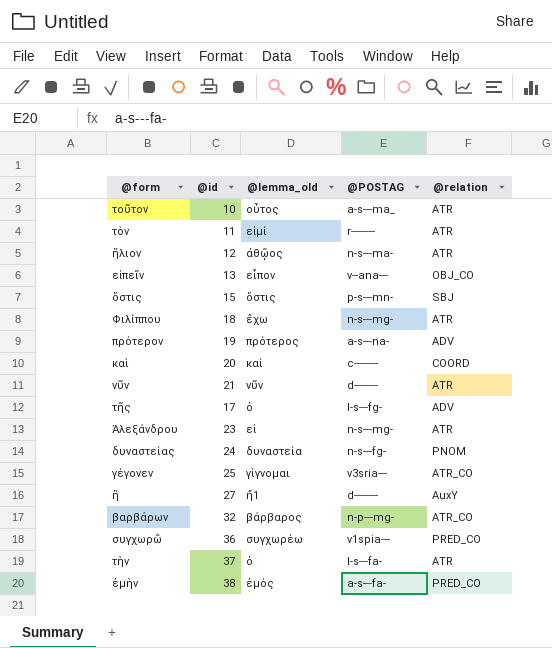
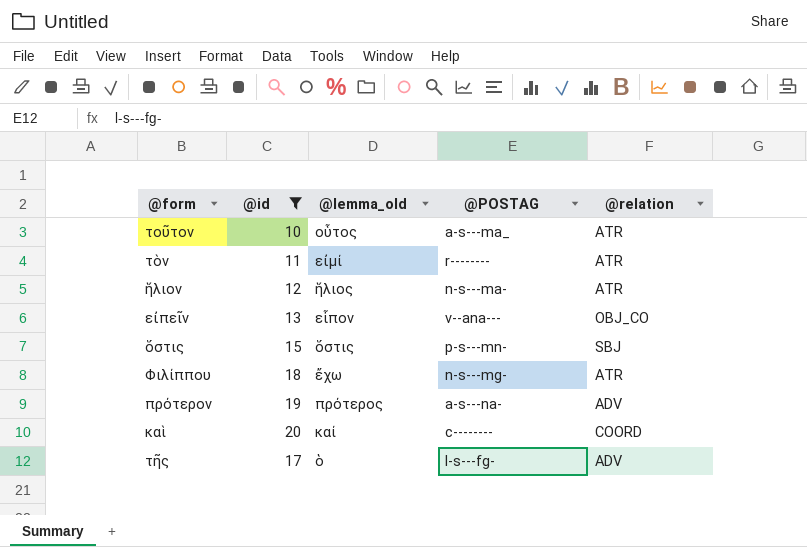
filter: none -> @id <= 20
ἥλιον | @lemma_old: ἀθῷος -> ἥλιος

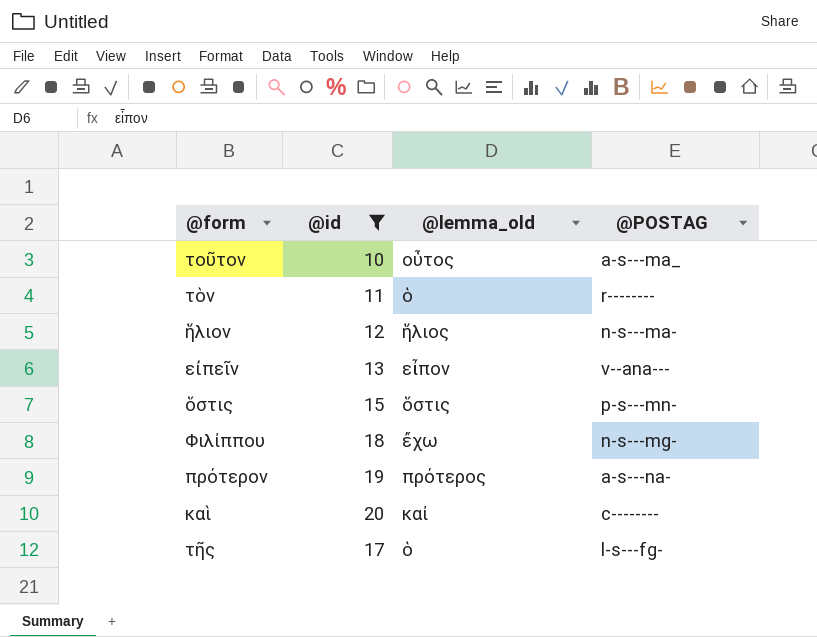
column @relation | position: 5 -> none
τὸν | @lemma_old: εἰμί -> ὁ

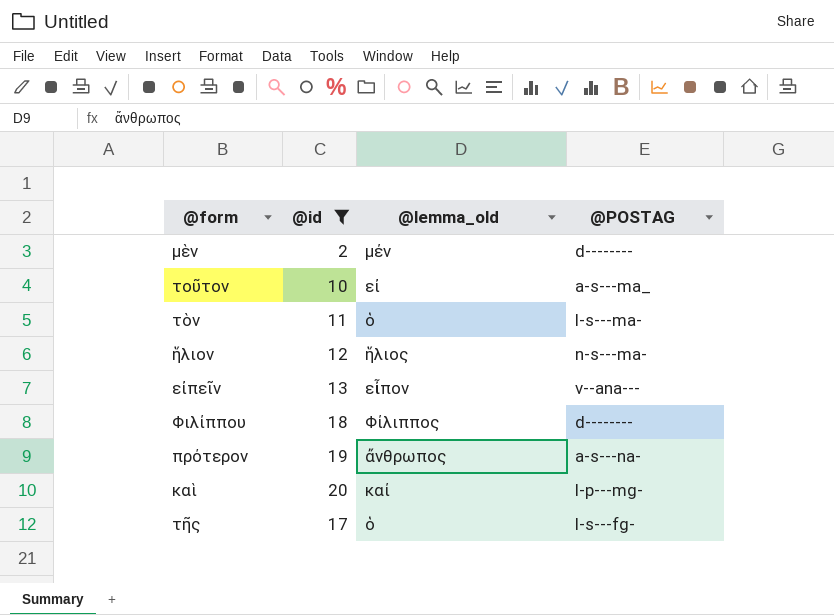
row ὅστις: 15 | ὅστις | p-s---mn- -> none
row μὲν: none -> 2 | μέν | d--------
τοῦτον | @lemma_old: οὗτος -> εἰ
τὸν | @POSTAG: r-------- -> l-s---ma-
Φιλίππου | @lemma_old: ἔχω -> Φίλιππος
Φιλίππου | @POSTAG: n-s---mg- -> d--------
πρότερον | @lemma_old: πρότερος -> ἄνθρωπος
καὶ | @POSTAG: c-------- -> l-p---mg-

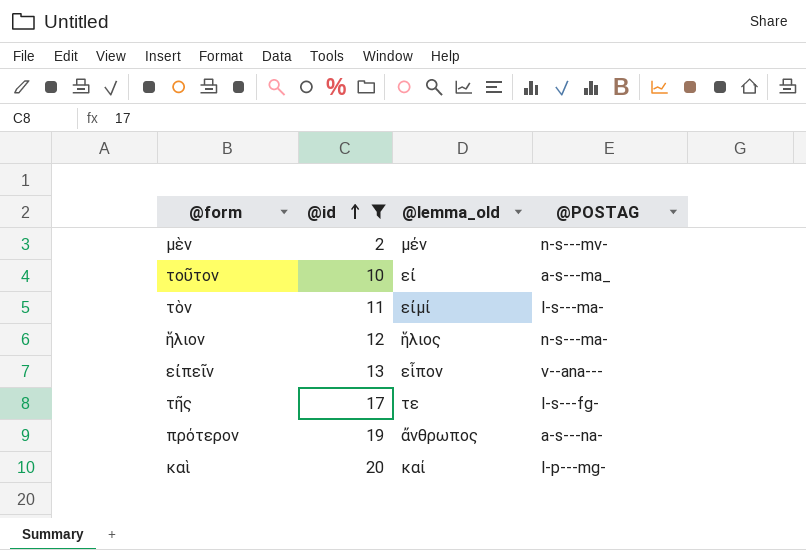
row order: none -> @id ascending
row Φιλίππου: 18 | Φίλιππος | d-------- -> none
μὲν | @POSTAG: d-------- -> n-s---mv-
τὸν | @lemma_old: ὁ -> εἰμί
τῆς | @lemma_old: ὁ -> τε

